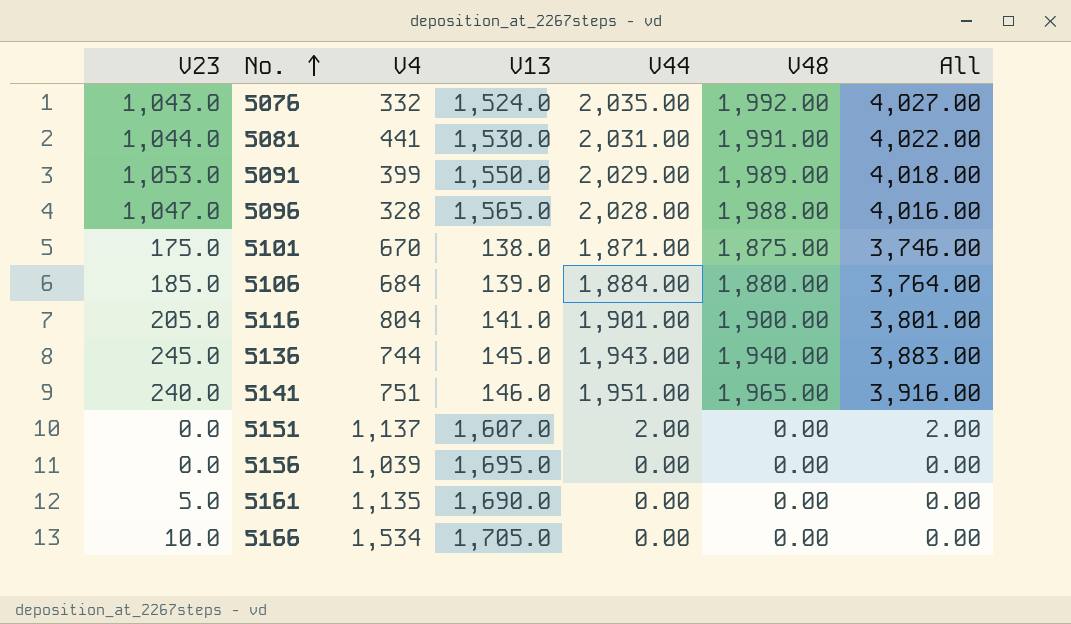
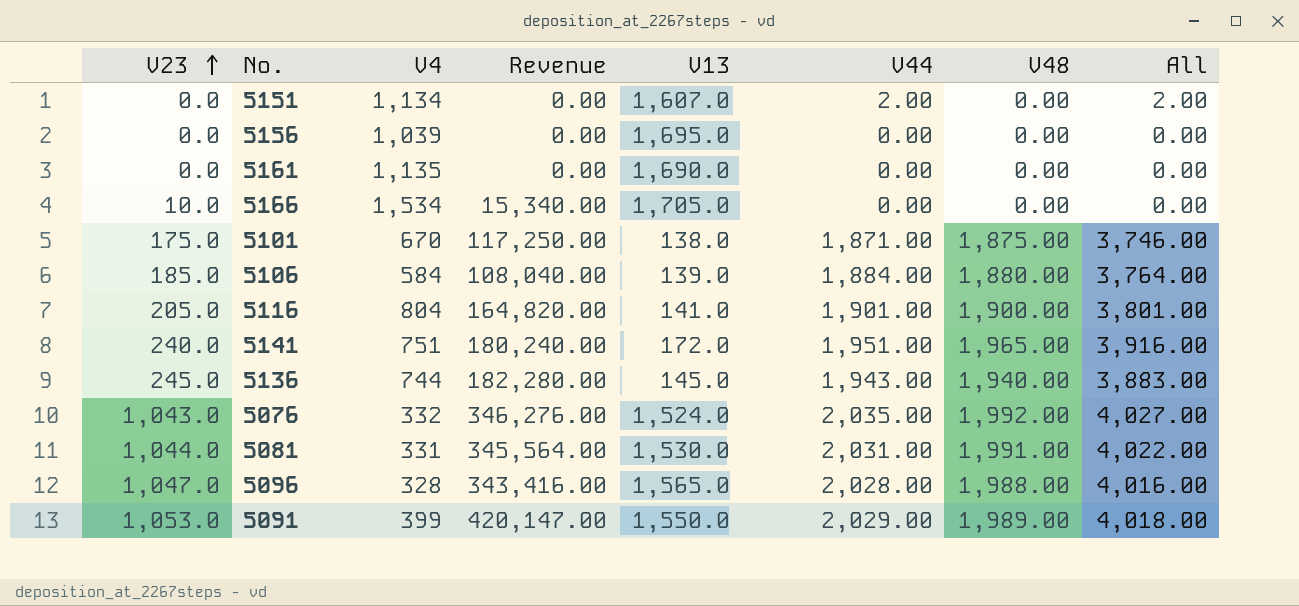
row order: No. ascending -> V23 ascending
column Revenue | formula: none -> [V23] * [V4]
5151 | V4: 1,137 -> 1,134
5161 | V23: 5.0 -> 0.0
5106 | V4: 684 -> 584
5141 | V13: 146.0 -> 172.0
5081 | V4: 441 -> 331

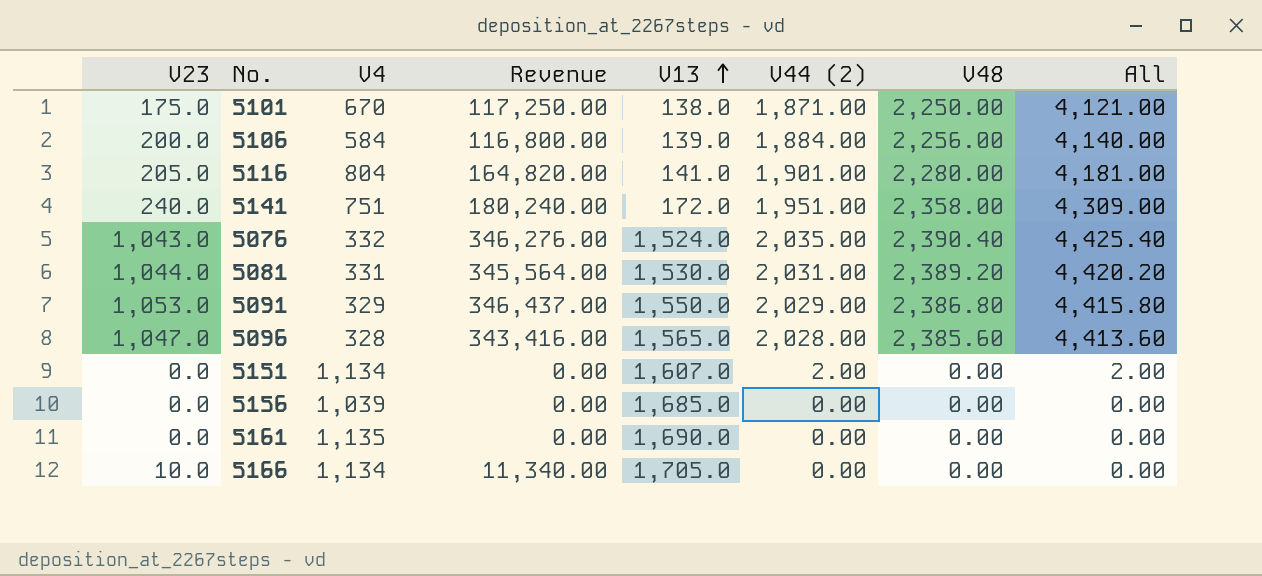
row order: V23 ascending -> V13 ascending
column name: V44 -> V44 (2)
row 5136: 245.0 | 744 | 182,280.00 | 145.0 | 1,943.00 | 1,940.00 | 3,883.00 -> none
5101 | V48: 1,875.00 -> 2,250.00
5101 | All: 3,746.00 -> 4,121.00
5106 | V23: 185.0 -> 200.0
5106 | Revenue: 108,040.00 -> 116,800.00
5106 | V48: 1,880.00 -> 2,256.00
5106 | All: 3,764.00 -> 4,140.00
5116 | V48: 1,900.00 -> 2,280.00
5116 | All: 3,801.00 -> 4,181.00
5141 | V48: 1,965.00 -> 2,358.00
5141 | All: 3,916.00 -> 4,309.00
5076 | V48: 1,992.00 -> 2,390.40
5076 | All: 4,027.00 -> 4,425.40
5081 | V48: 1,991.00 -> 2,389.20
5081 | All: 4,022.00 -> 4,420.20
5091 | V4: 399 -> 329
5091 | Revenue: 420,147.00 -> 346,437.00
5091 | V48: 1,989.00 -> 2,386.80
5091 | All: 4,018.00 -> 4,415.80
5096 | V48: 1,988.00 -> 2,385.60
5096 | All: 4,016.00 -> 4,413.60
5156 | V13: 1,695.0 -> 1,685.0
5166 | V4: 1,534 -> 1,134
5166 | Revenue: 15,340.00 -> 11,340.00

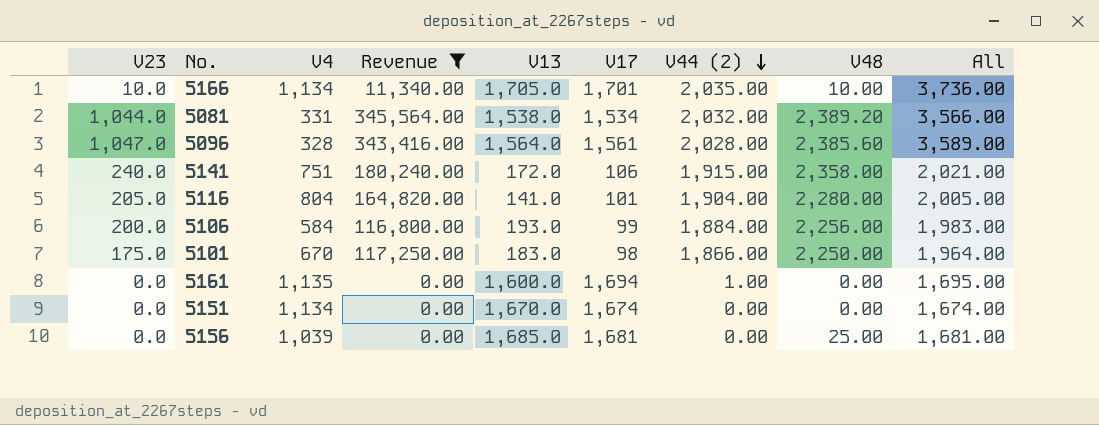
filter: none -> Revenue <= 345,564.00
row order: V13 ascending -> V44 (2) descending
column V17 | position: none -> 6
column All | formula: [V44 (2)] + [V48] -> [V17] + [V44 (2)]
5166 | V44 (2): 0.00 -> 2,035.00
5166 | V48: 0.00 -> 10.00
5081 | V13: 1,530.0 -> 1,538.0
5081 | V44 (2): 2,031.00 -> 2,032.00
5096 | V13: 1,565.0 -> 1,564.0
5141 | V44 (2): 1,951.00 -> 1,915.00
5116 | V44 (2): 1,901.00 -> 1,904.00
5106 | V13: 139.0 -> 193.0
5101 | V13: 138.0 -> 183.0
5101 | V44 (2): 1,871.00 -> 1,866.00
5161 | V13: 1,690.0 -> 1,600.0
5161 | V44 (2): 0.00 -> 1.00
5151 | V13: 1,607.0 -> 1,670.0
5151 | V44 (2): 2.00 -> 0.00
5156 | V48: 0.00 -> 25.00

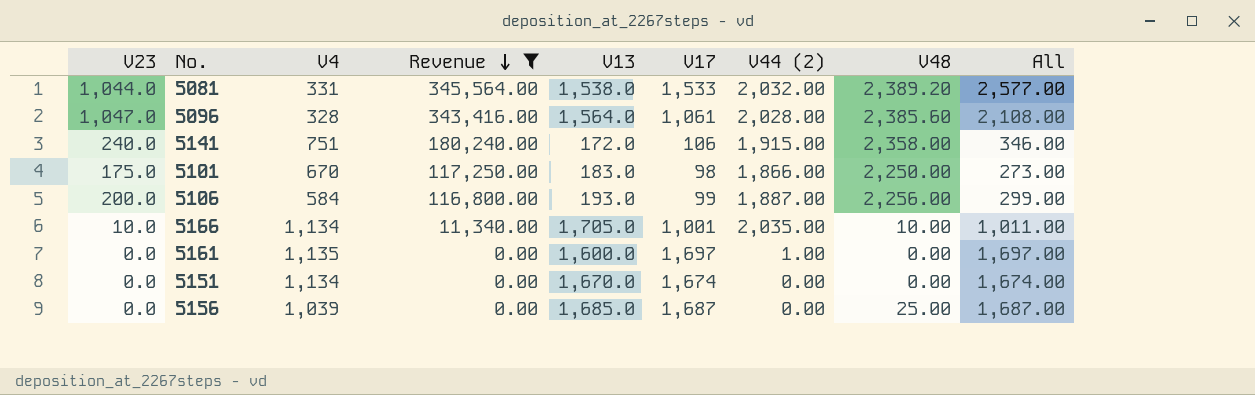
row order: V44 (2) descending -> Revenue descending
column All | formula: [V17] + [V44 (2)] -> [V23] + [V17]
row 5116: 205.0 | 804 | 164,820.00 | 141.0 | 101 | 1,904.00 | 2,280.00 | 2,005.00 -> none
5081 | V17: 1,534 -> 1,533
5096 | V17: 1,561 -> 1,061
5106 | V44 (2): 1,884.00 -> 1,887.00
5166 | V17: 1,701 -> 1,001
5161 | V17: 1,694 -> 1,697
5156 | V17: 1,681 -> 1,687

